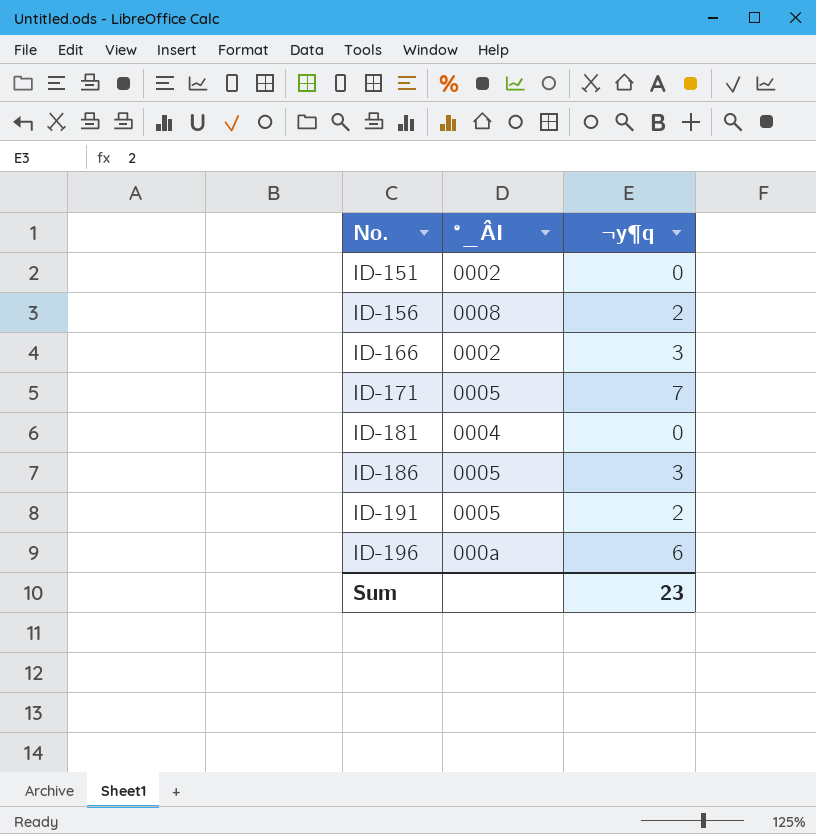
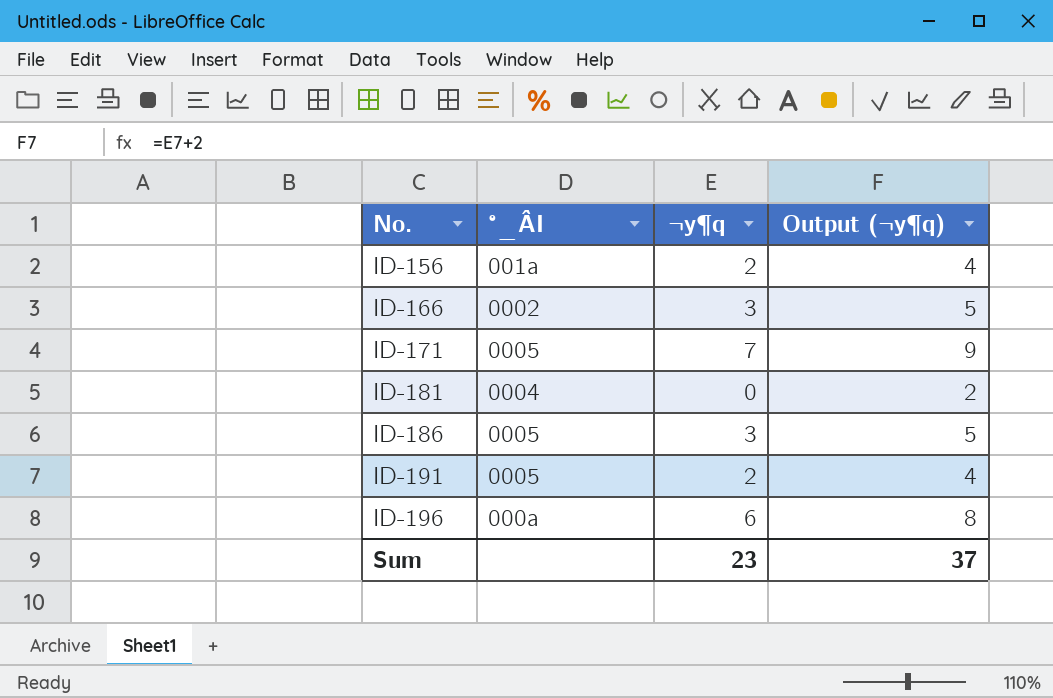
column Output (¬y¶q) | formula: none -> [¬y¶q] + 2
row ID-151: 0002 | 0 -> none
ID-156 | °_ÂI: 0008 -> 001a

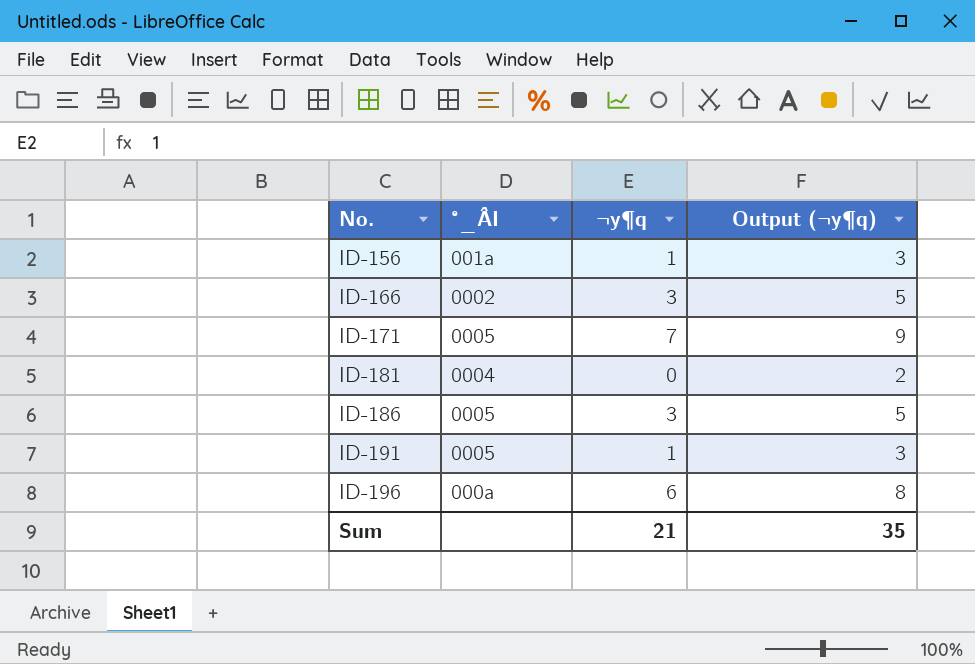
ID-156 | ¬y¶q: 2 -> 1
ID-156 | Output (¬y¶q): 4 -> 3
ID-191 | ¬y¶q: 2 -> 1
ID-191 | Output (¬y¶q): 4 -> 3
Sum | ¬y¶q: 23 -> 21
Sum | Output (¬y¶q): 37 -> 35

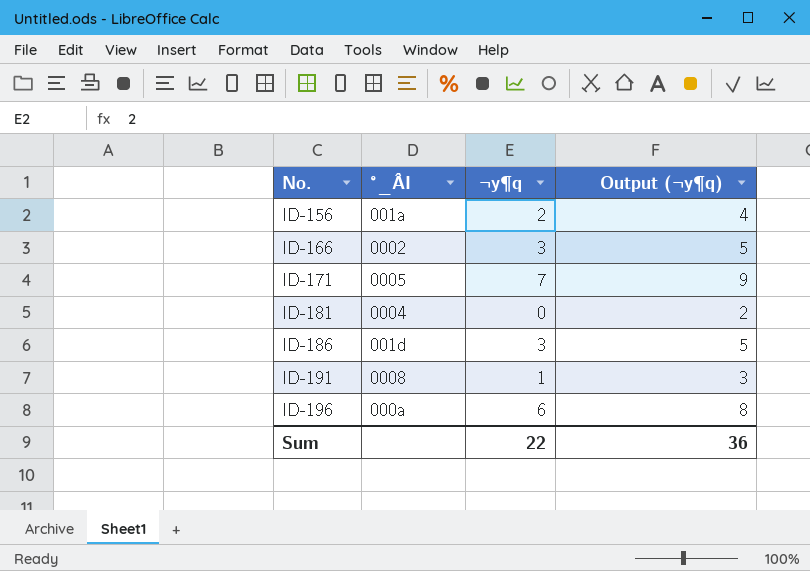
ID-156 | ¬y¶q: 1 -> 2
ID-156 | Output (¬y¶q): 3 -> 4
ID-186 | °_ÂI: 0005 -> 001d
ID-191 | °_ÂI: 0005 -> 0008
Sum | ¬y¶q: 21 -> 22
Sum | Output (¬y¶q): 35 -> 36

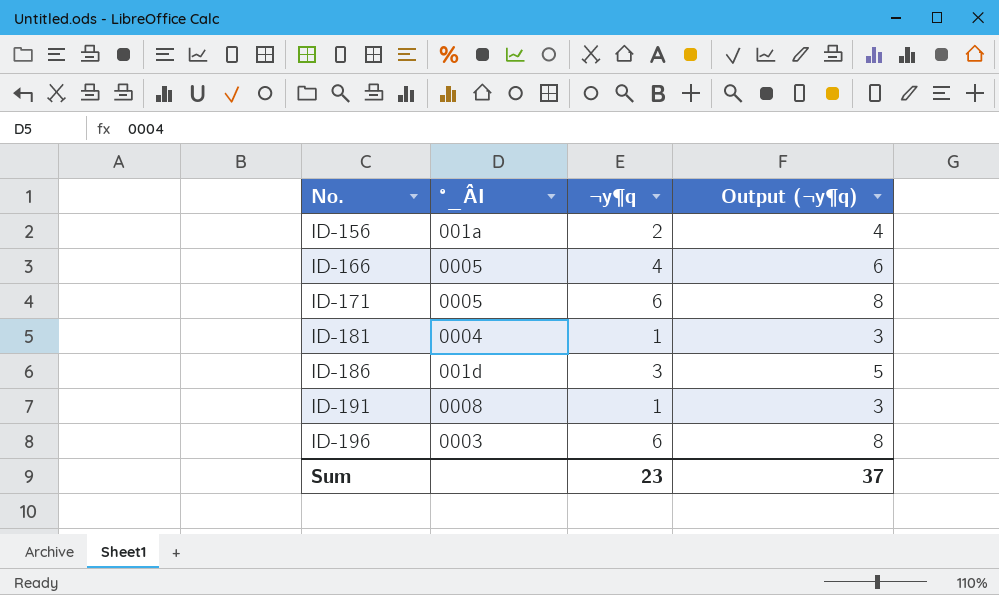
ID-166 | °_ÂI: 0002 -> 0005
ID-166 | ¬y¶q: 3 -> 4
ID-166 | Output (¬y¶q): 5 -> 6
ID-171 | ¬y¶q: 7 -> 6
ID-171 | Output (¬y¶q): 9 -> 8
ID-181 | ¬y¶q: 0 -> 1
ID-181 | Output (¬y¶q): 2 -> 3
ID-196 | °_ÂI: 000a -> 0003
Sum | ¬y¶q: 22 -> 23
Sum | Output (¬y¶q): 36 -> 37

